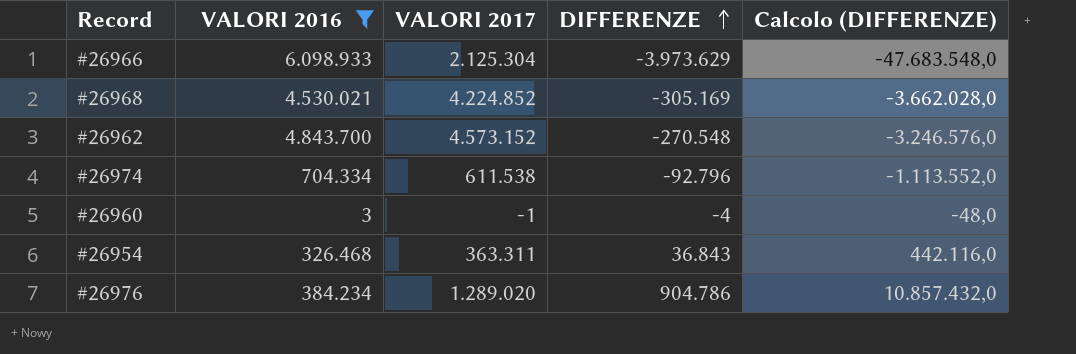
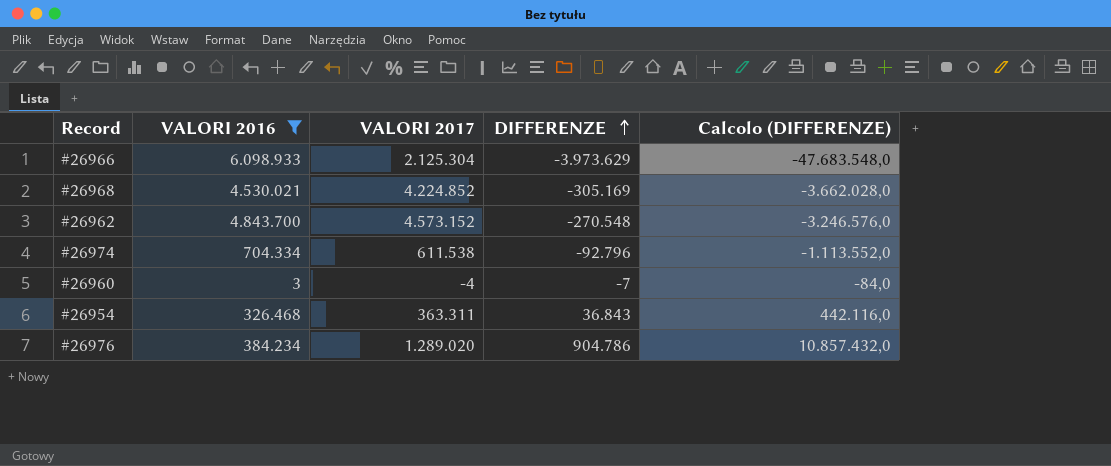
#26960 | VALORI 2017: -1 -> -4
#26960 | DIFFERENZE: -4 -> -7
#26960 | Calcolo (DIFFERENZE): -48,0 -> -84,0

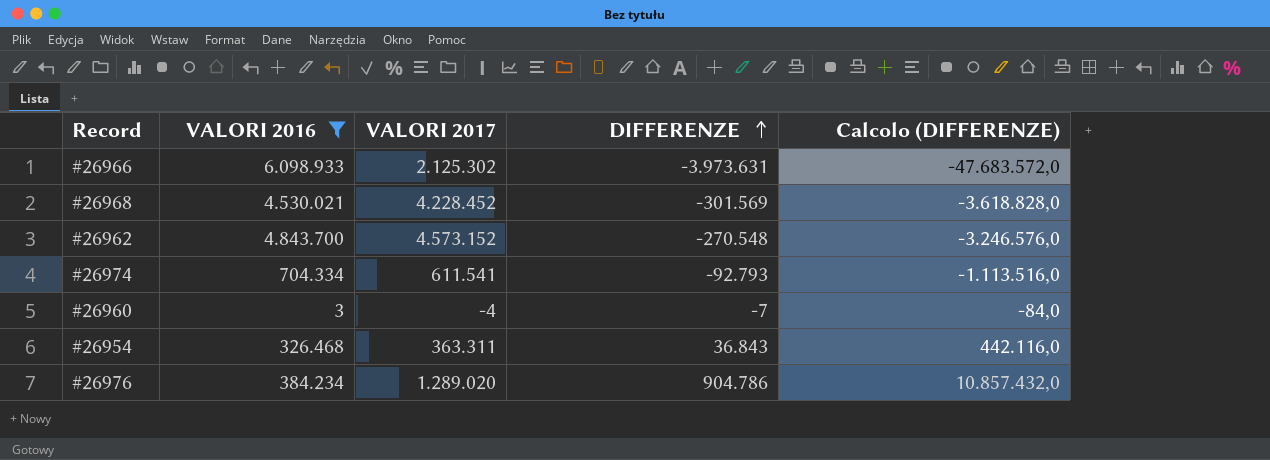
#26966 | VALORI 2017: 2.125.304 -> 2.125.302
#26966 | DIFFERENZE: -3.973.629 -> -3.973.631
#26966 | Calcolo (DIFFERENZE): -47.683.548,0 -> -47.683.572,0
#26968 | VALORI 2017: 4.224.852 -> 4.228.452
#26968 | DIFFERENZE: -305.169 -> -301.569
#26968 | Calcolo (DIFFERENZE): -3.662.028,0 -> -3.618.828,0
#26974 | VALORI 2017: 611.538 -> 611.541
#26974 | DIFFERENZE: -92.796 -> -92.793
#26974 | Calcolo (DIFFERENZE): -1.113.552,0 -> -1.113.516,0

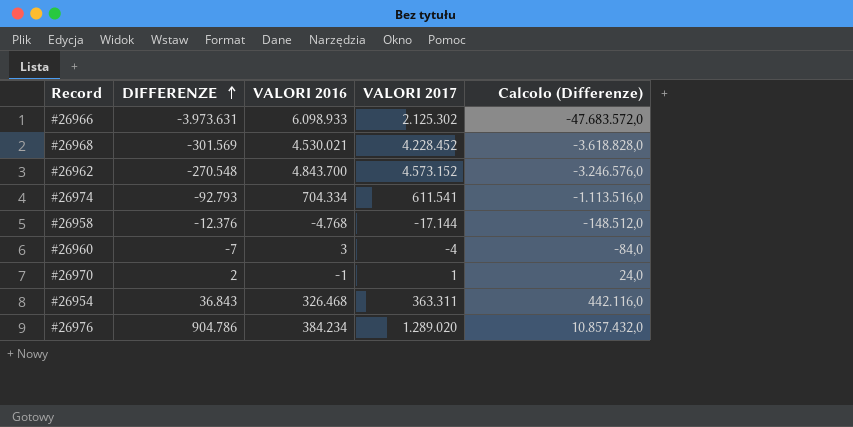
filter: VALORI 2016 >= 3 -> none
column DIFFERENZE | position: 4 -> 2
column name: Calcolo (DIFFERENZE) -> Calcolo (Differenze)

